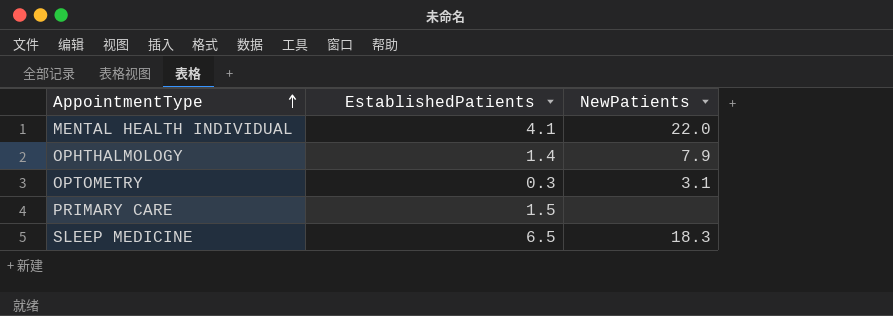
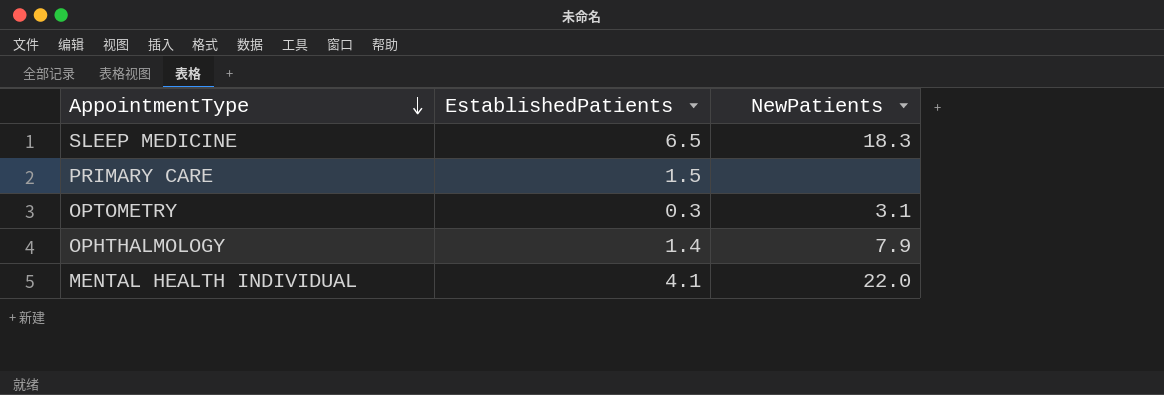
row order: AppointmentType ascending -> AppointmentType descending

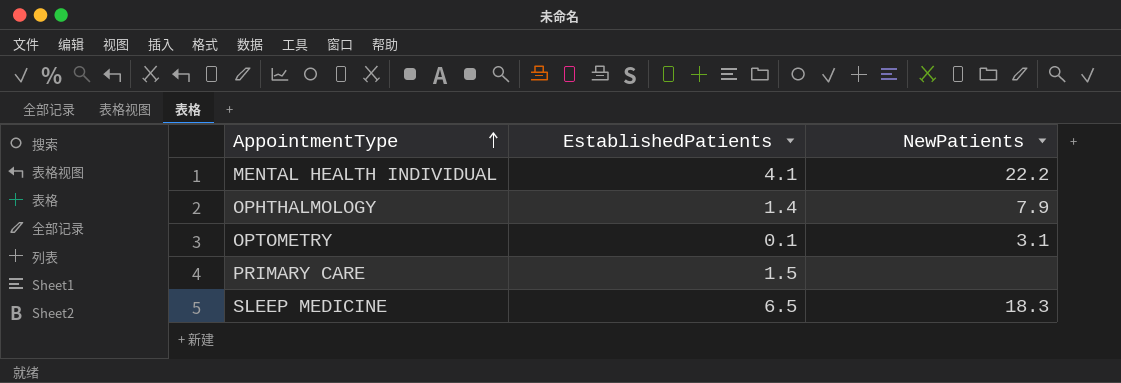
row order: AppointmentType descending -> AppointmentType ascending
MENTAL HEALTH INDIVIDUAL | NewPatients: 22.0 -> 22.2
OPTOMETRY | EstablishedPatients: 0.3 -> 0.1

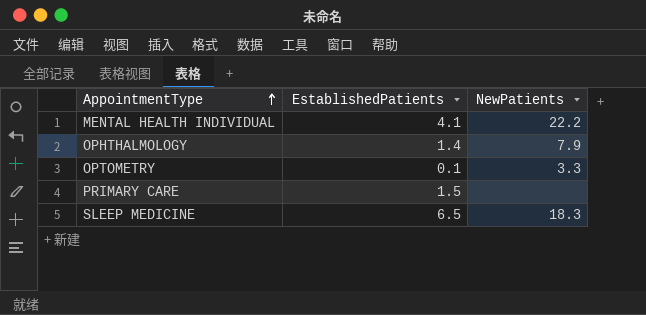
OPTOMETRY | NewPatients: 3.1 -> 3.3

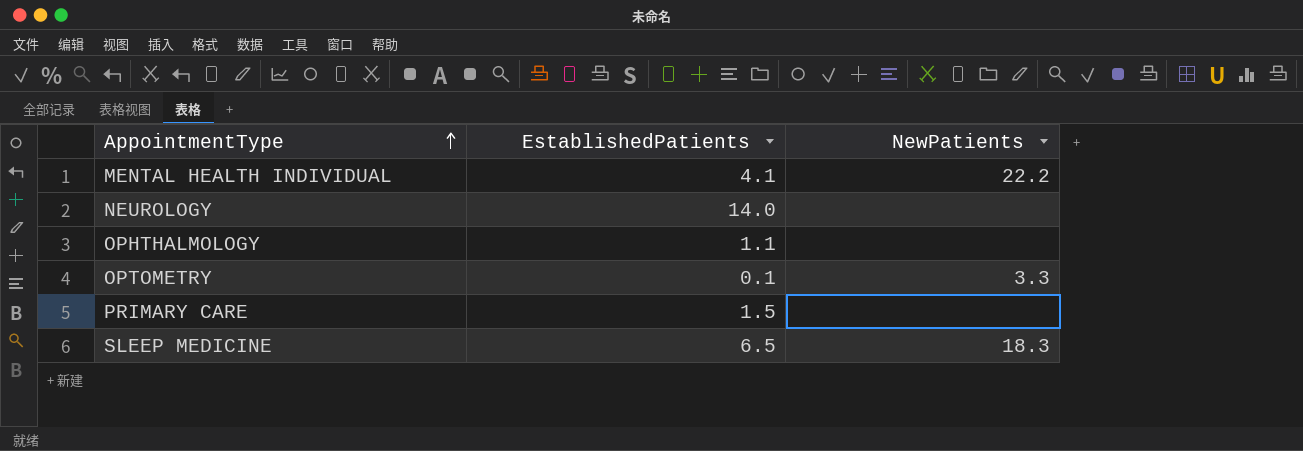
row NEUROLOGY: none -> 14.0 | none
OPHTHALMOLOGY | EstablishedPatients: 1.4 -> 1.1
OPHTHALMOLOGY | NewPatients: 7.9 -> none

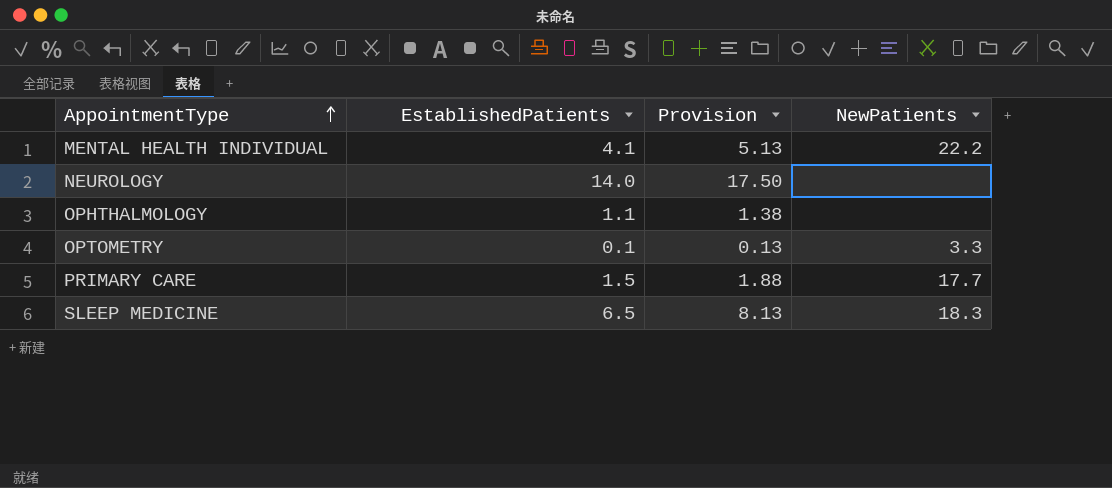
column Provision | formula: none -> [EstablishedPatients] * 1.25
PRIMARY CARE | NewPatients: none -> 17.7

